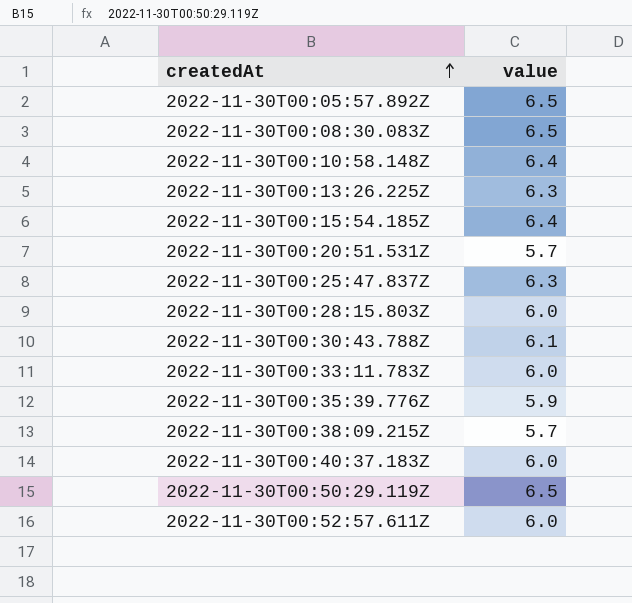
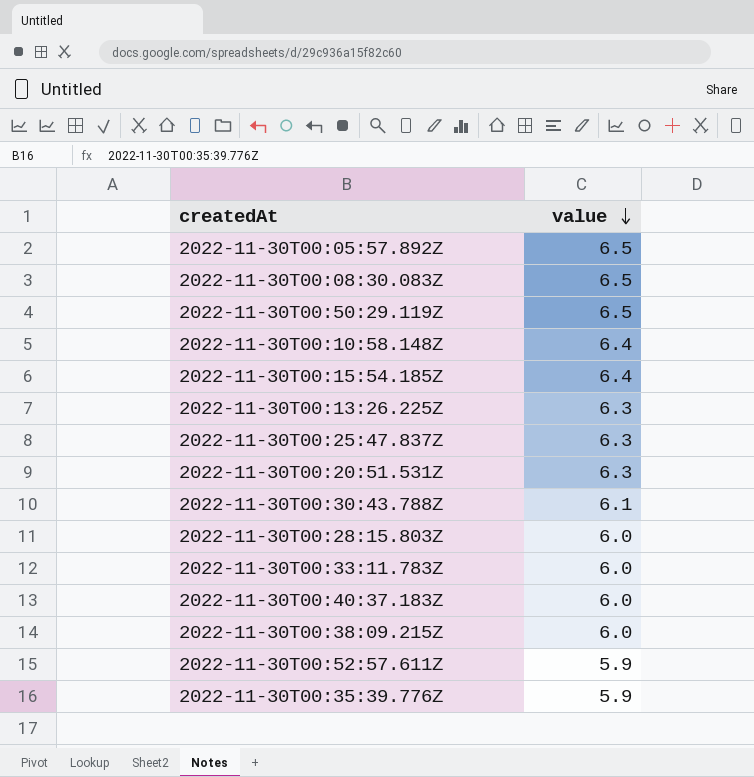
row order: createdAt ascending -> value descending
2022-11-30T00:20:51.531Z | value: 5.7 -> 6.3
2022-11-30T00:38:09.215Z | value: 5.7 -> 6.0
2022-11-30T00:52:57.611Z | value: 6.0 -> 5.9

